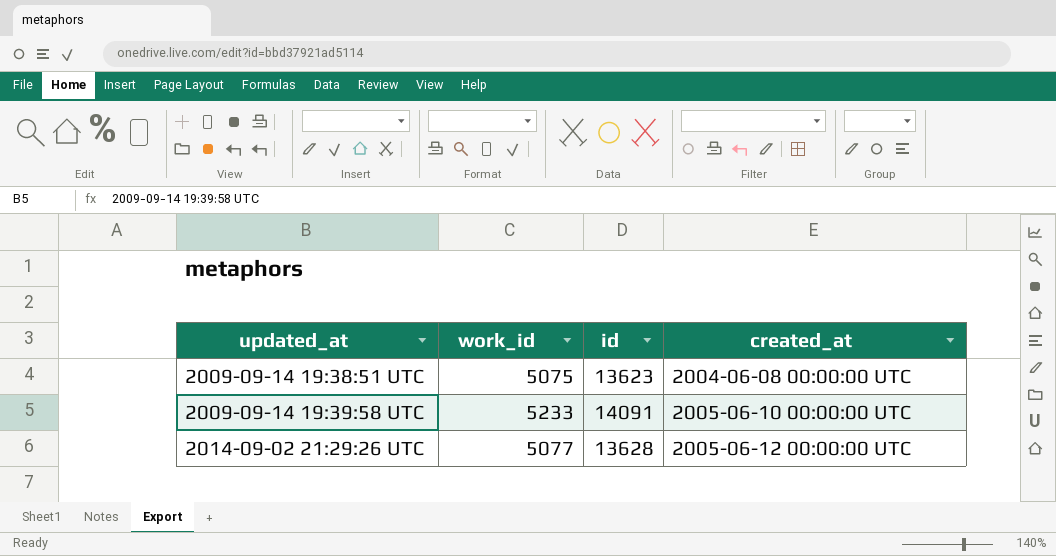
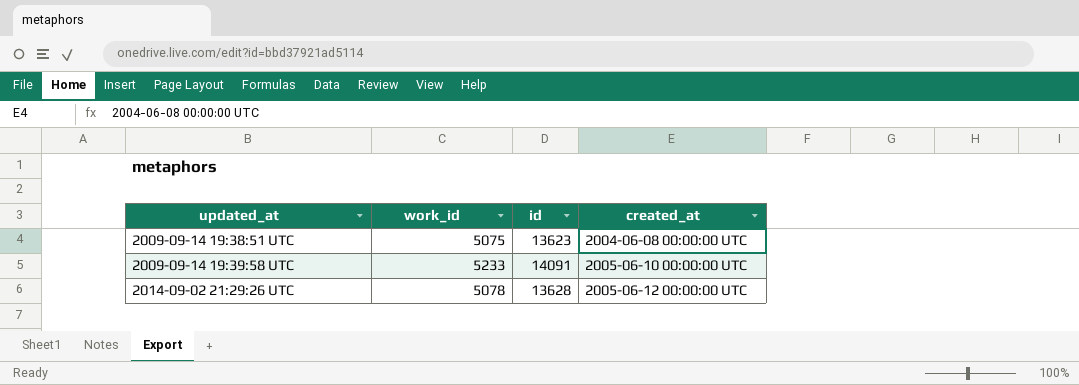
2014-09-02 21:29:26 UTC | work_id: 5077 -> 5078

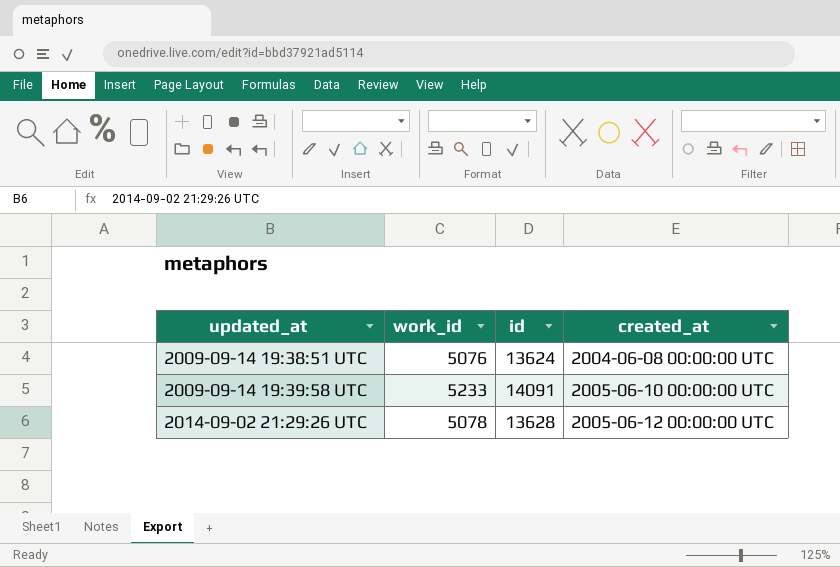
2009-09-14 19:38:51 UTC | work_id: 5075 -> 5076
2009-09-14 19:38:51 UTC | id: 13623 -> 13624

